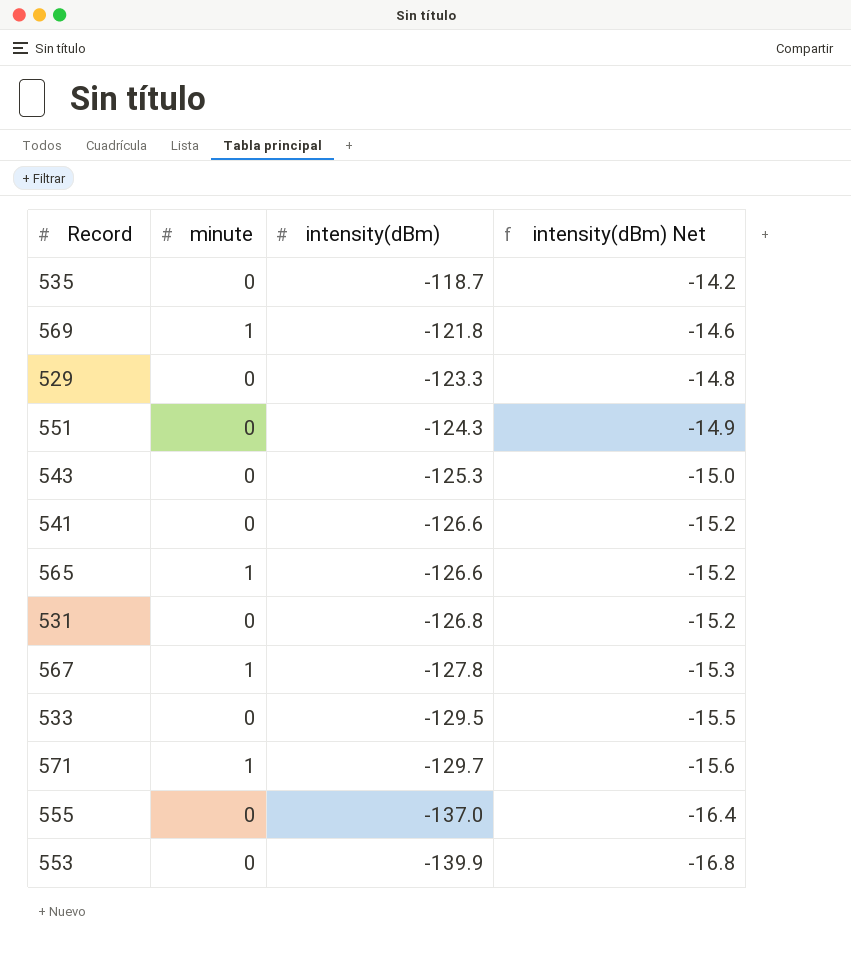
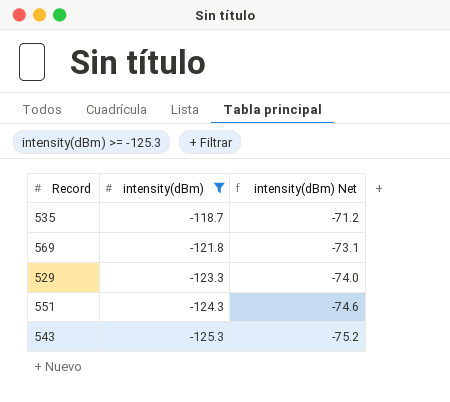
filter: none -> intensity(dBm) >= -125.3
column minute | position: 2 -> none
column intensity(dBm) Net | formula: [intensity(dBm)] * 0.12 -> [intensity(dBm)] * 0.6

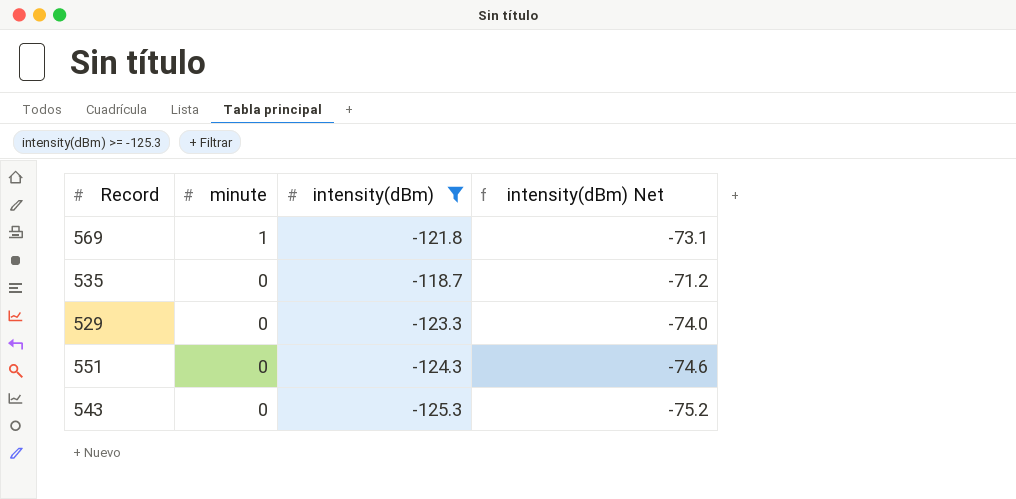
row order: intensity(dBm) descending -> minute descending
column minute | position: none -> 2

